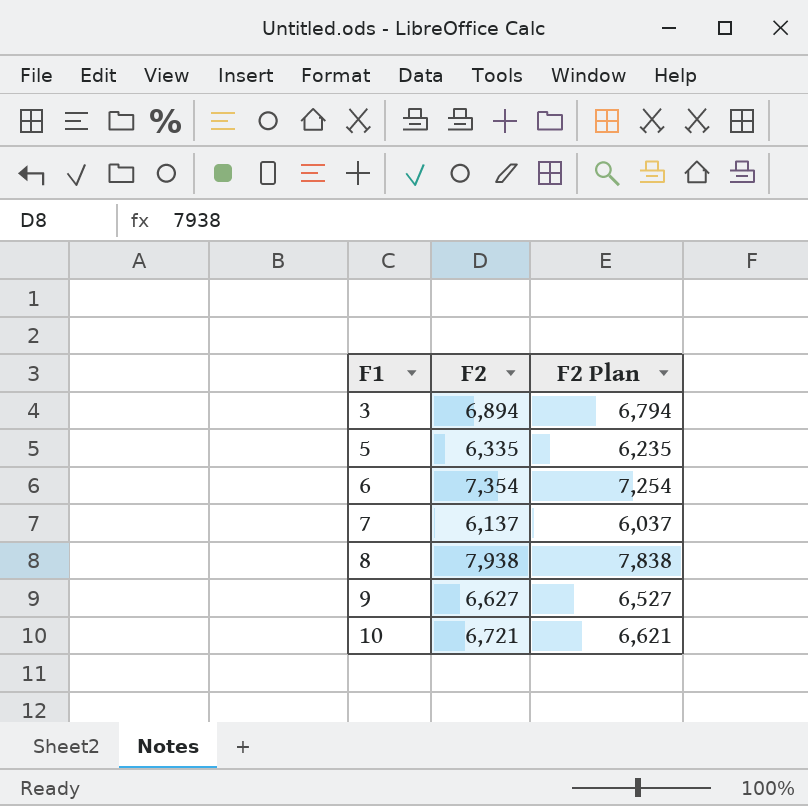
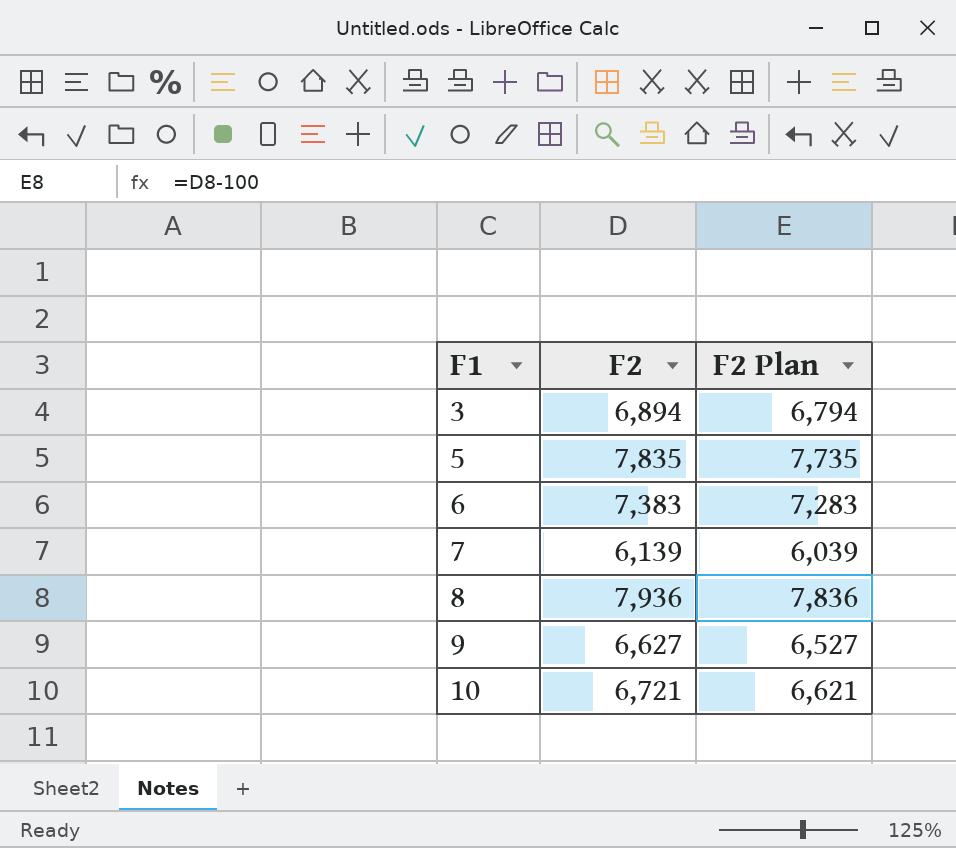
5 | F2: 6,335 -> 7,835
5 | F2 Plan: 6,235 -> 7,735
6 | F2: 7,354 -> 7,383
6 | F2 Plan: 7,254 -> 7,283
7 | F2: 6,137 -> 6,139
7 | F2 Plan: 6,037 -> 6,039
8 | F2: 7,938 -> 7,936
8 | F2 Plan: 7,838 -> 7,836

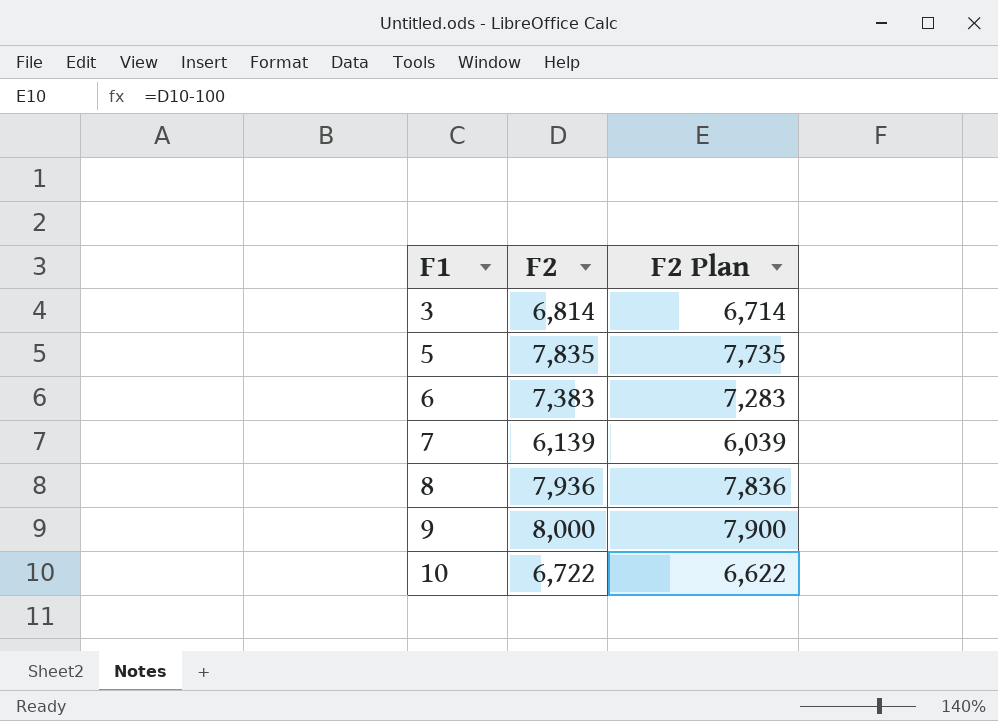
3 | F2: 6,894 -> 6,814
3 | F2 Plan: 6,794 -> 6,714
9 | F2: 6,627 -> 8,000
9 | F2 Plan: 6,527 -> 7,900
10 | F2: 6,721 -> 6,722
10 | F2 Plan: 6,621 -> 6,622

